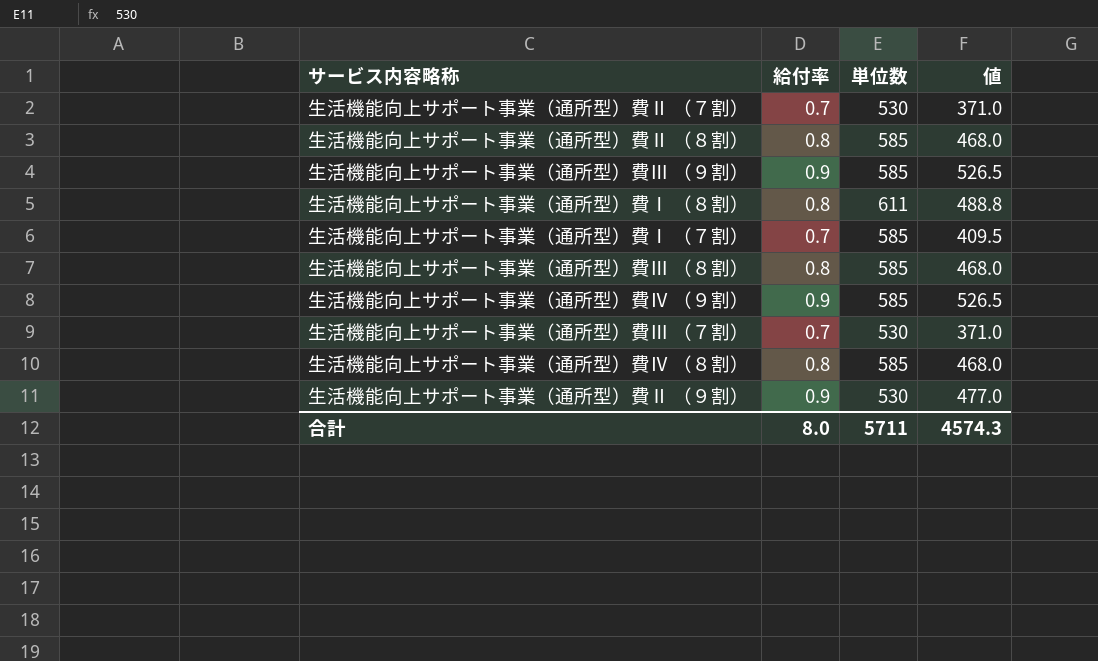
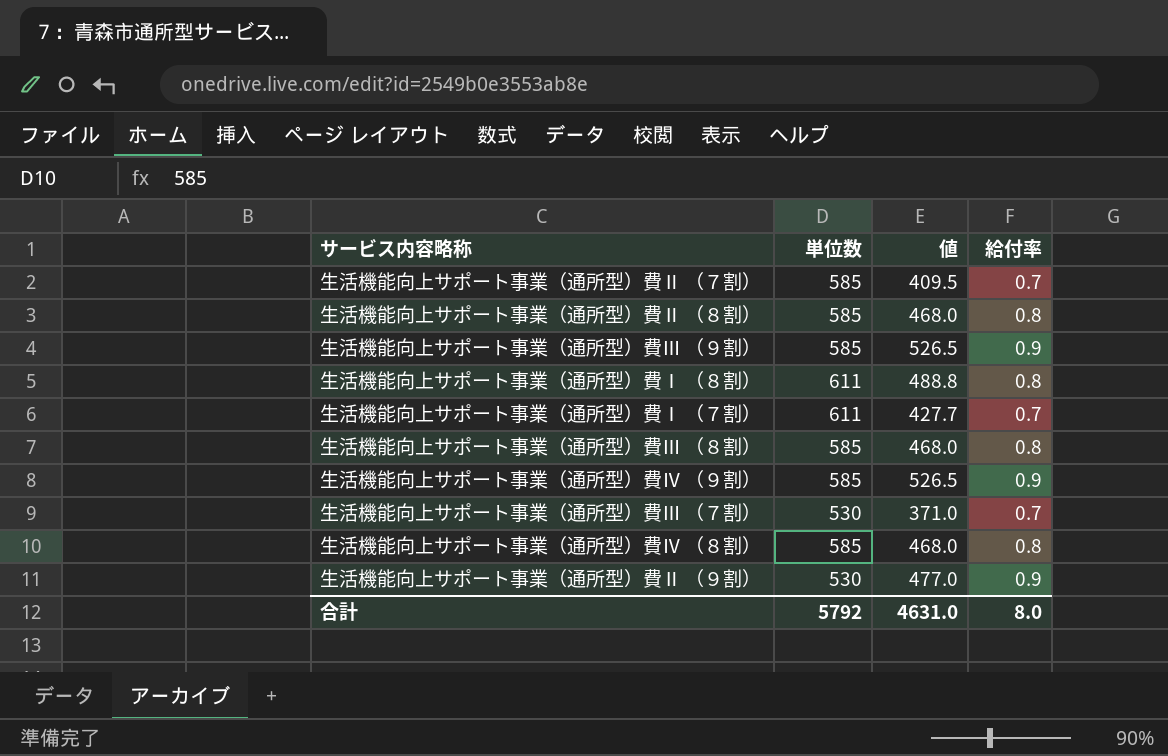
column 給付率 | position: 2 -> 4
生活機能向上サポート事業（通所型）費Ⅱ （７割） | 単位数: 530 -> 585
生活機能向上サポート事業（通所型）費Ⅱ （７割） | 値: 371.0 -> 409.5
生活機能向上サポート事業（通所型）費Ⅰ （７割） | 単位数: 585 -> 611
生活機能向上サポート事業（通所型）費Ⅰ （７割） | 値: 409.5 -> 427.7
合計 | 単位数: 5711 -> 5792
合計 | 値: 4574.3 -> 4631.0

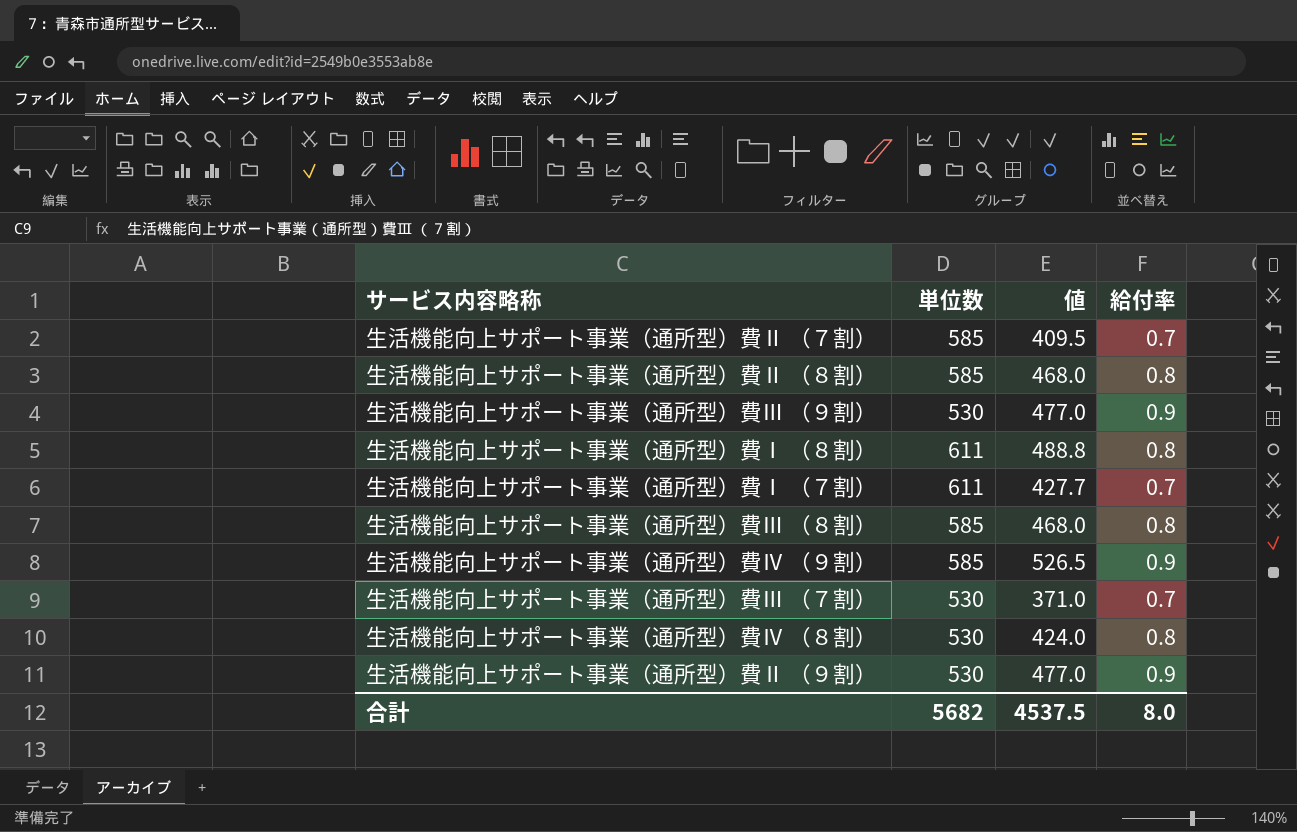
生活機能向上サポート事業（通所型）費Ⅲ （９割） | 単位数: 585 -> 530
生活機能向上サポート事業（通所型）費Ⅲ （９割） | 値: 526.5 -> 477.0
生活機能向上サポート事業（通所型）費Ⅳ （８割） | 単位数: 585 -> 530
生活機能向上サポート事業（通所型）費Ⅳ （８割） | 値: 468.0 -> 424.0
合計 | 単位数: 5792 -> 5682
合計 | 値: 4631.0 -> 4537.5

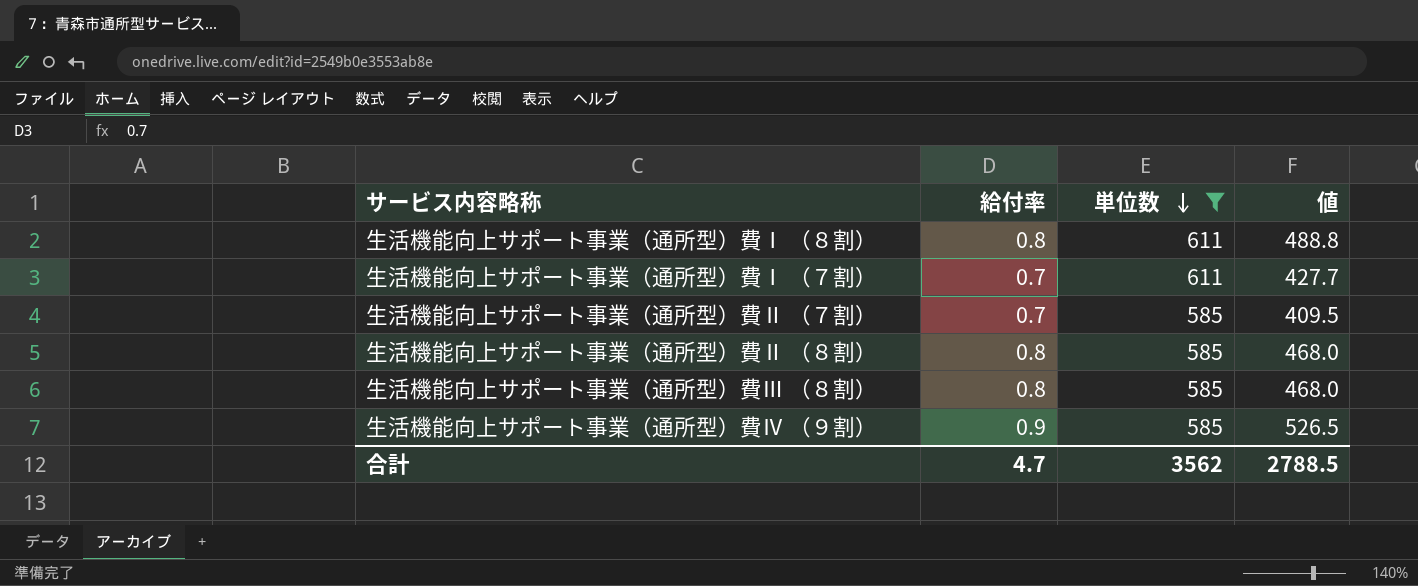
filter: none -> 単位数 != 530
row order: none -> 単位数 descending
column 給付率 | position: 4 -> 2
合計 | 給付率: 8.0 -> 4.7
合計 | 単位数: 5682 -> 3562
合計 | 値: 4537.5 -> 2788.5

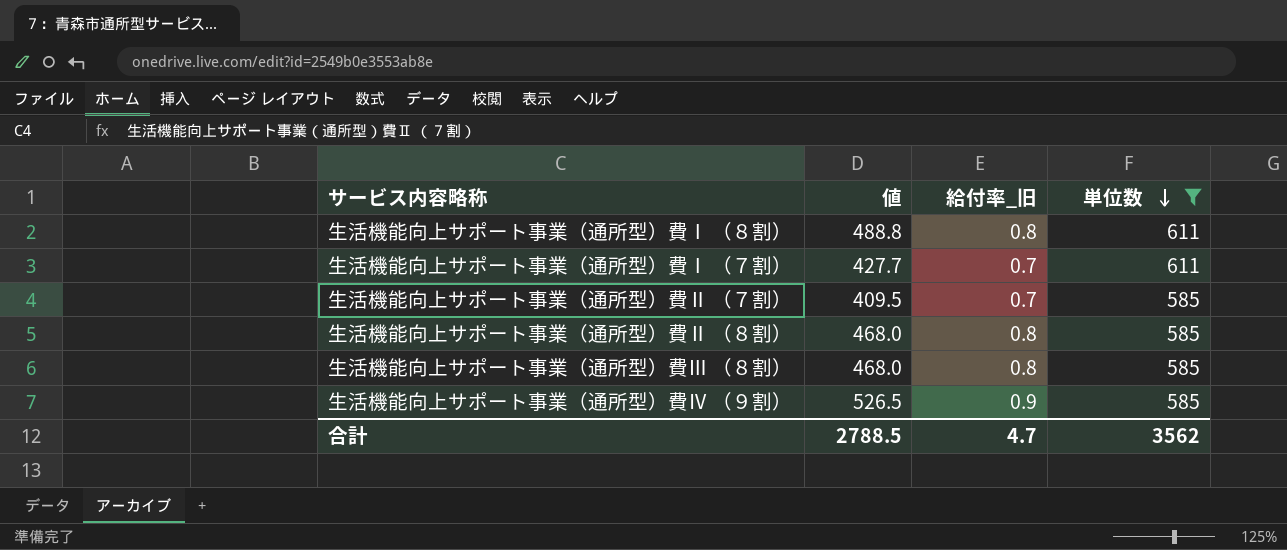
column 値 | position: 4 -> 2
column name: 給付率 -> 給付率_旧

